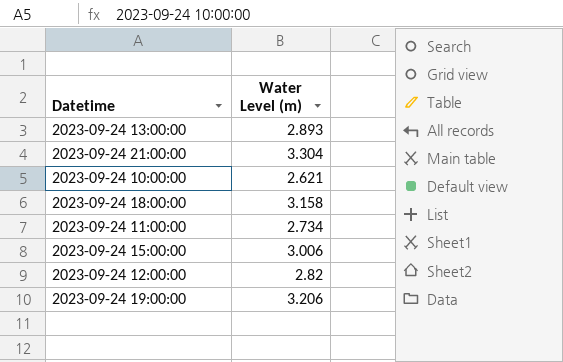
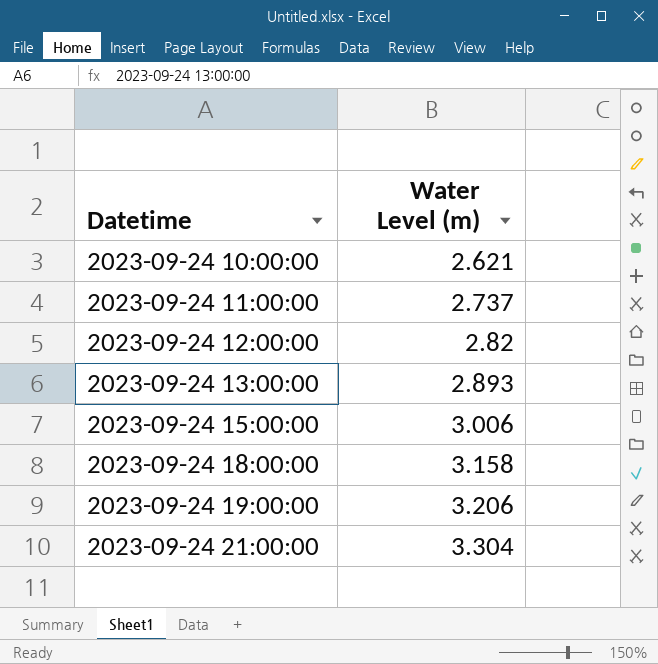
row order: none -> Datetime ascending
2023-09-24 11:00:00 | Water Level (m): 2.734 -> 2.737

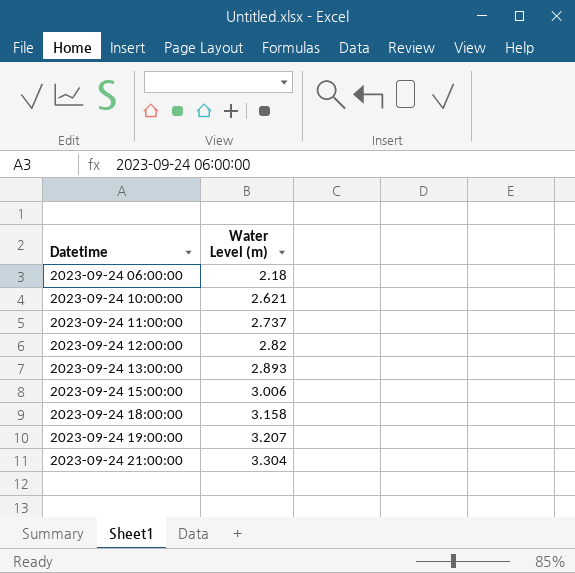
row 2023-09-24 06:00:00: none -> 2.18
2023-09-24 19:00:00 | Water Level (m): 3.206 -> 3.207

